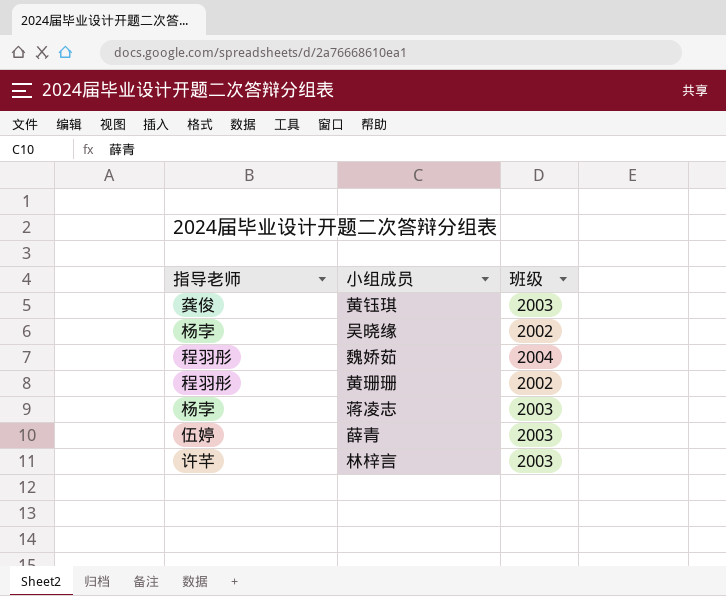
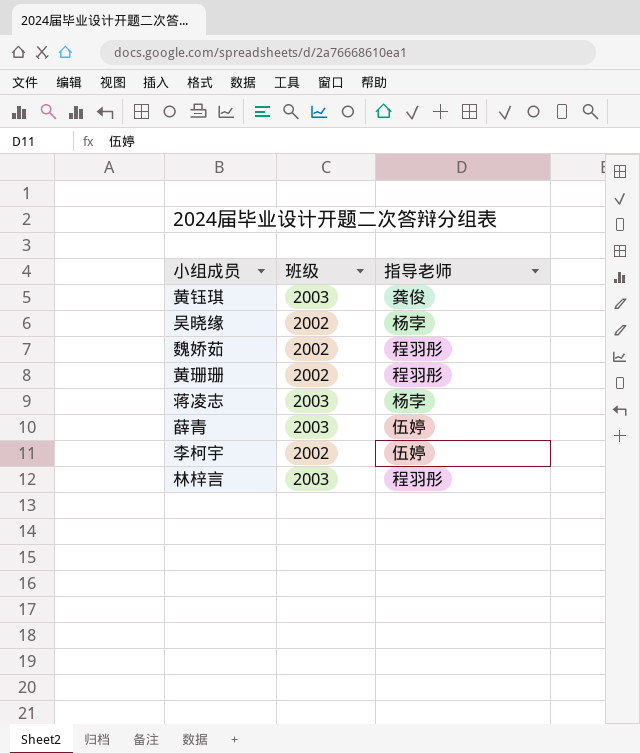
column 指导老师 | position: 1 -> 3
魏娇茹 | 班级: 2004 -> 2002
row 李柯宇: none -> 2002 | 伍婷
林梓言 | 指导老师: 许芊 -> 程羽彤

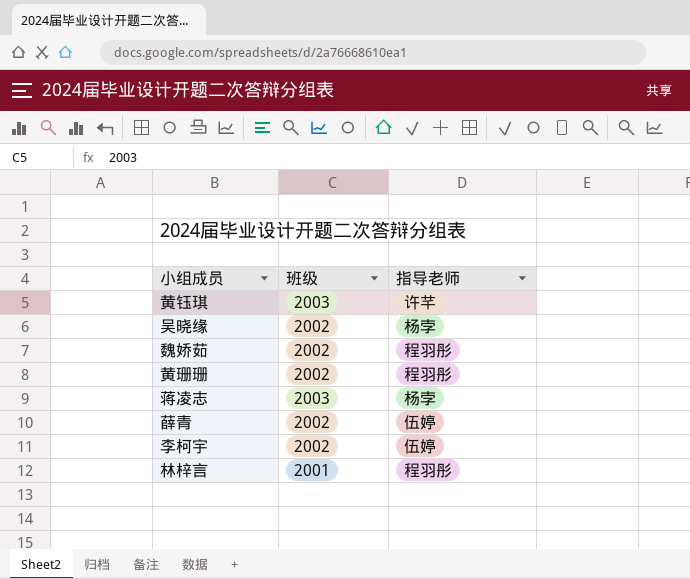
黄钰琪 | 指导老师: 龚俊 -> 许芊
薛青 | 班级: 2003 -> 2002
林梓言 | 班级: 2003 -> 2001

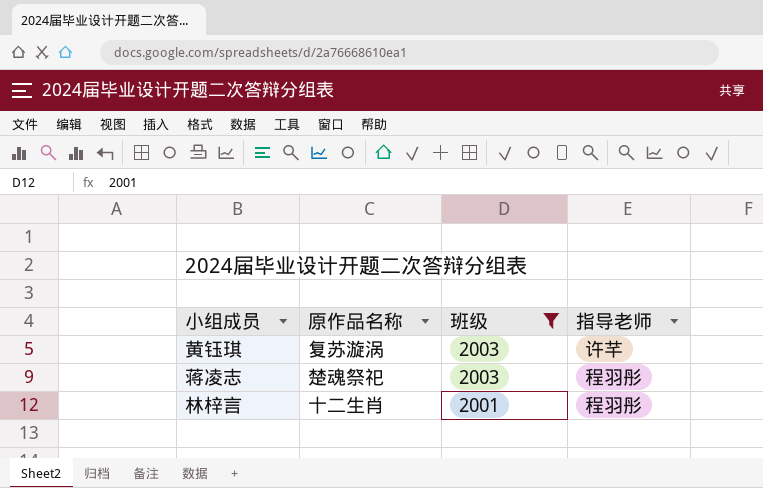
filter: none -> 班级 != 2002
column 原作品名称 | position: none -> 2
蒋凌志 | 指导老师: 杨孛 -> 程羽彤

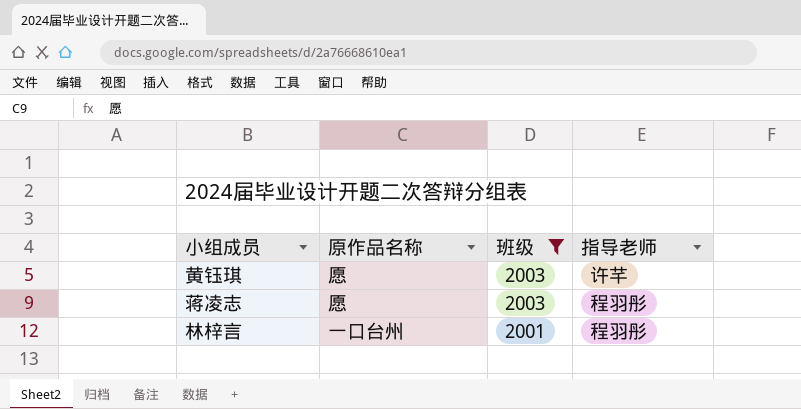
黄钰琪 | 原作品名称: 复苏漩涡 -> 愿
蒋凌志 | 原作品名称: 楚魂祭祀 -> 愿
林梓言 | 原作品名称: 十二生肖 -> 一口台州

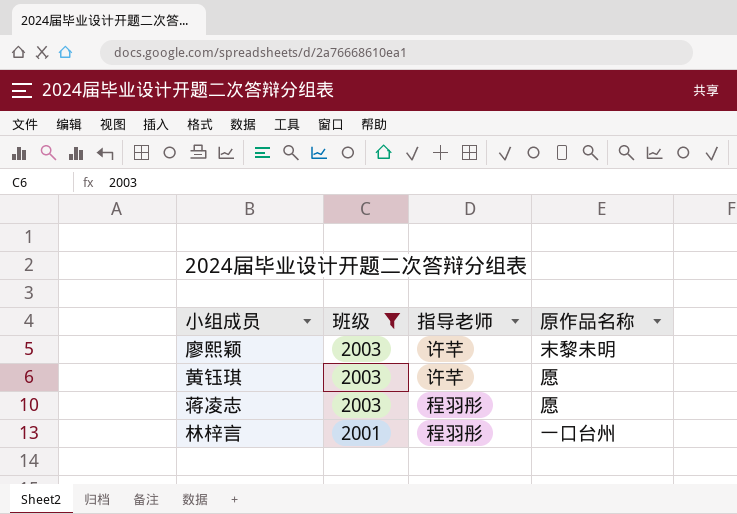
column 原作品名称 | position: 2 -> 4
row 廖熙颖: none -> 2003 | 许芊 | 末黎未明

